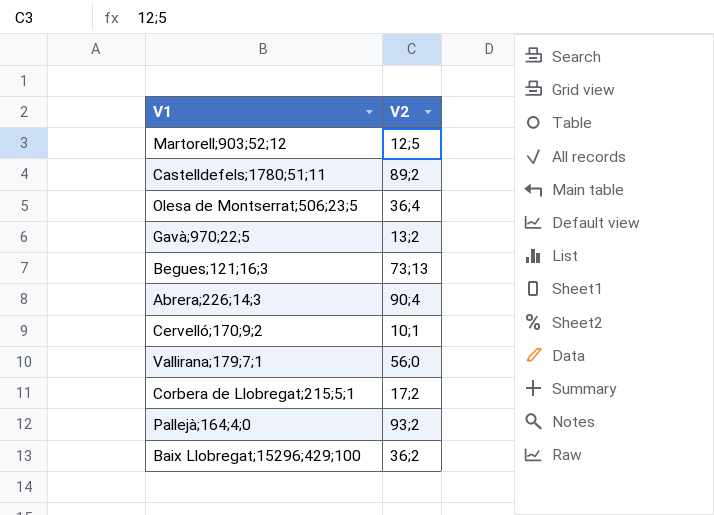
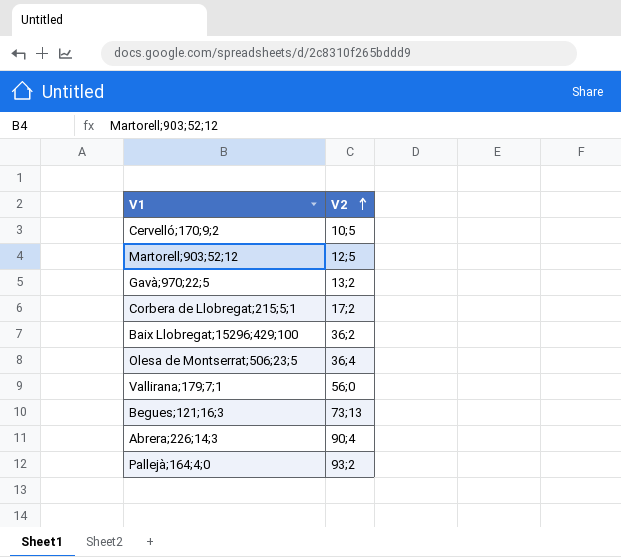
row order: none -> V2 ascending
row Castelldefels;1780;51;11: 89;2 -> none
Cervelló;170;9;2 | V2: 10;1 -> 10;5

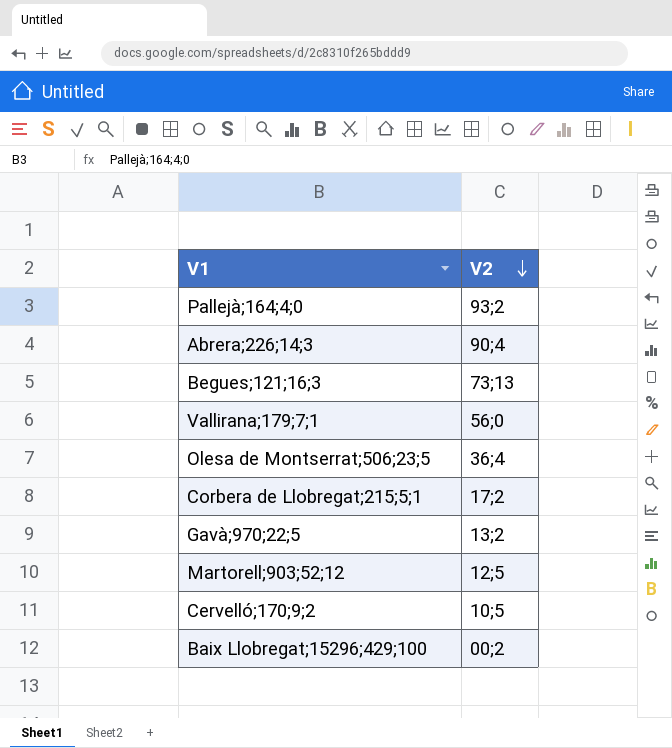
row order: V2 ascending -> V2 descending
Baix Llobregat;15296;429;100 | V2: 36;2 -> 00;2

